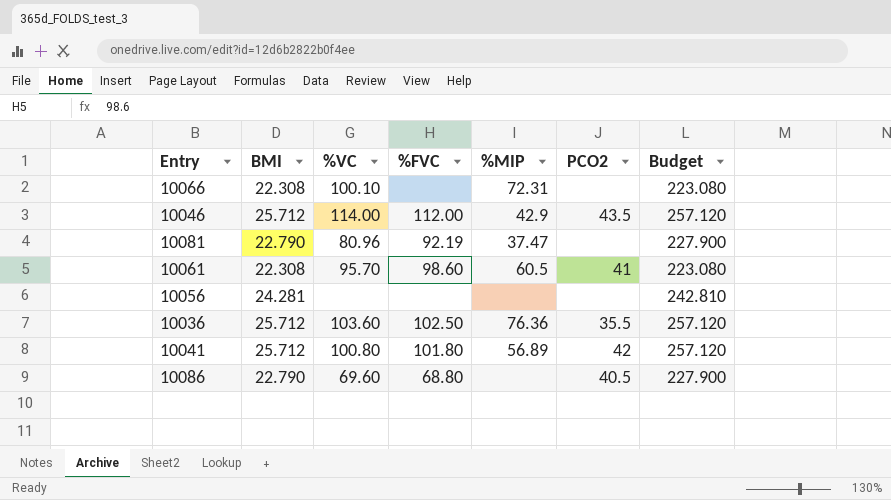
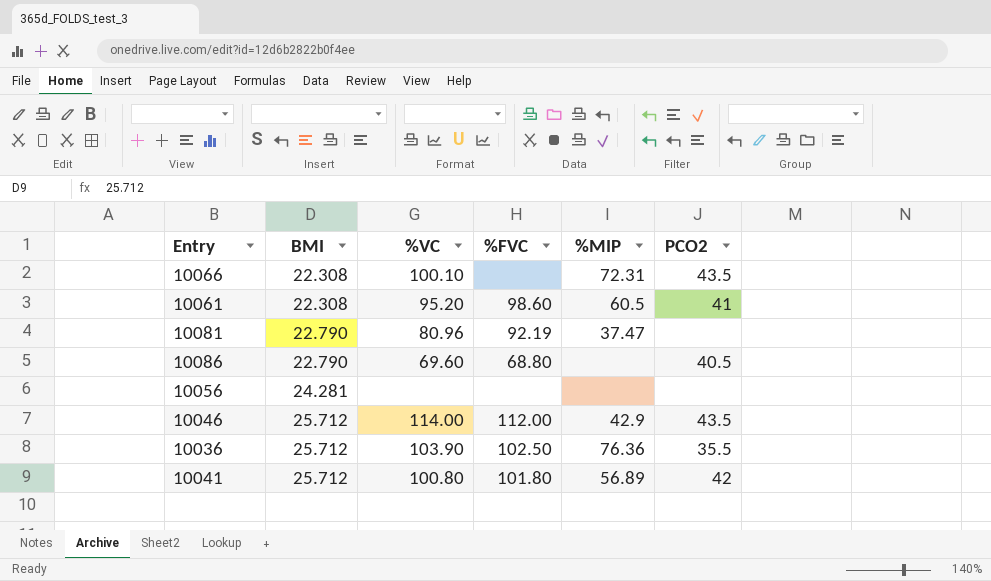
row order: none -> BMI ascending
column Budget | formula: [BMI] * 10 -> none
10066 | PCO2: none -> 43.5
10061 | %VC: 95.70 -> 95.20
10036 | %VC: 103.60 -> 103.90

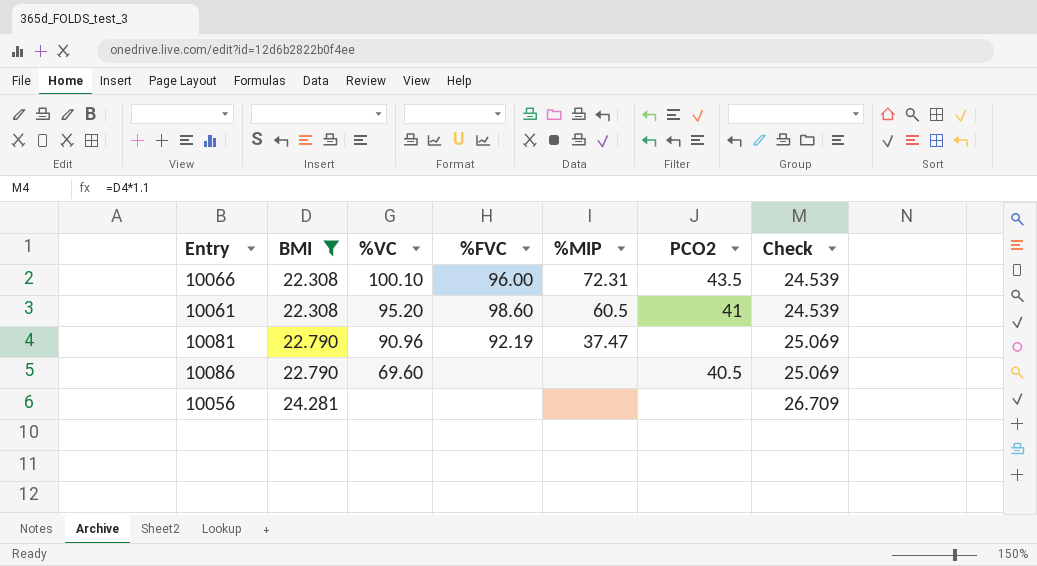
filter: none -> BMI != 25.712
column Check | formula: none -> [BMI] * 1.1
10066 | %FVC: none -> 96.00
10081 | %VC: 80.96 -> 90.96
10086 | %FVC: 68.80 -> none

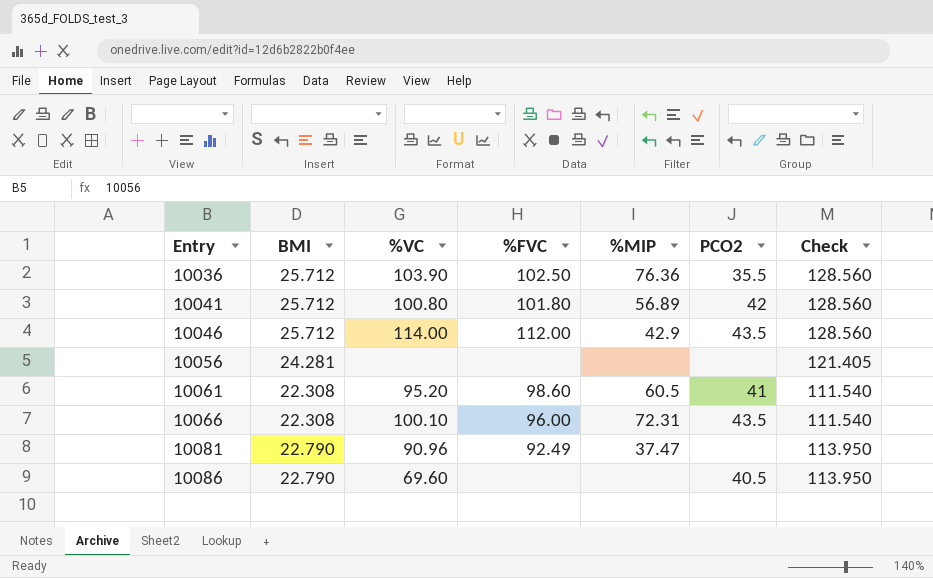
filter: BMI != 25.712 -> none
row order: BMI ascending -> Entry ascending
column Check | formula: [BMI] * 1.1 -> [BMI] * 5
10081 | %FVC: 92.19 -> 92.49

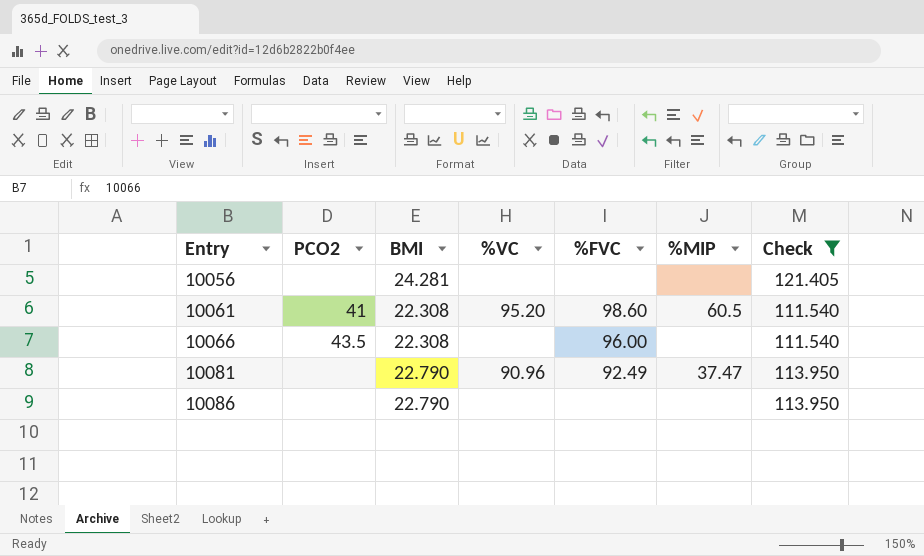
filter: none -> Check != 128.560
column PCO2 | position: 6 -> 2
10066 | %VC: 100.10 -> none
10066 | %MIP: 72.31 -> none
10086 | PCO2: 40.5 -> none
10086 | %VC: 69.60 -> none

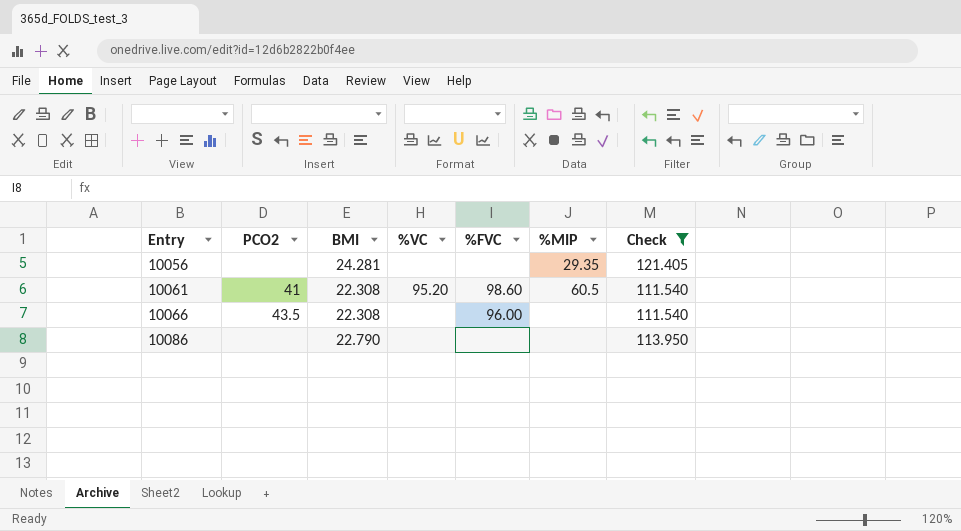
row 10081: none | 22.790 | 90.96 | 92.49 | 37.47 | 113.950 -> none
10056 | %MIP: none -> 29.35

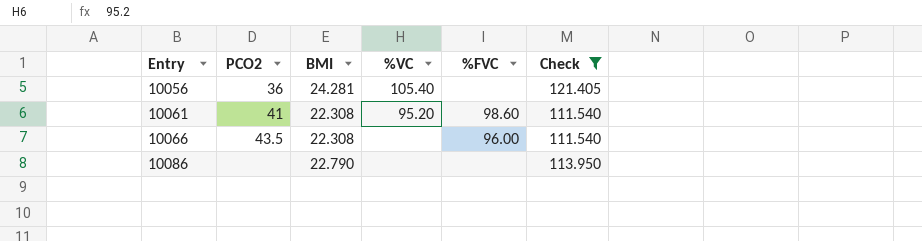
column %MIP | position: 6 -> none
10056 | PCO2: none -> 36
10056 | %VC: none -> 105.40

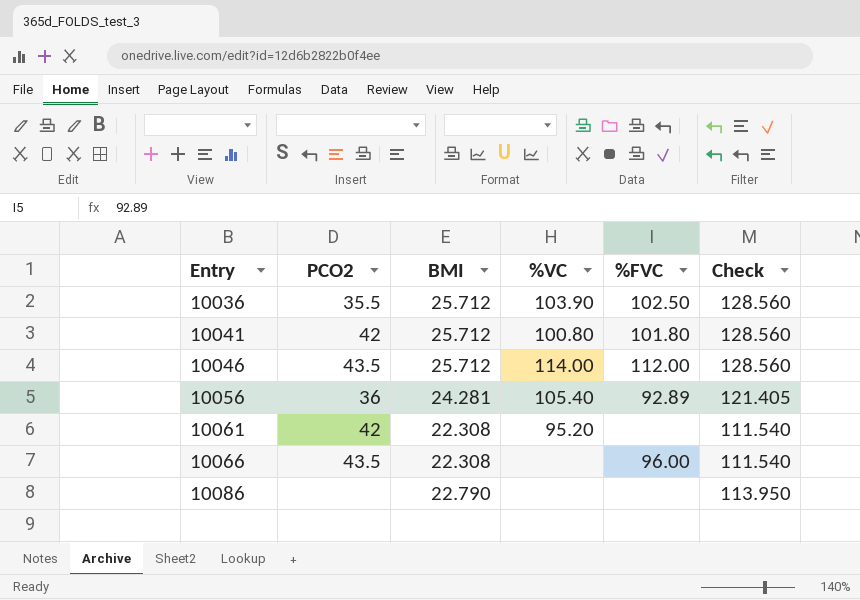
filter: Check != 128.560 -> none
10056 | %FVC: none -> 92.89
10061 | PCO2: 41 -> 42
10061 | %FVC: 98.60 -> none

